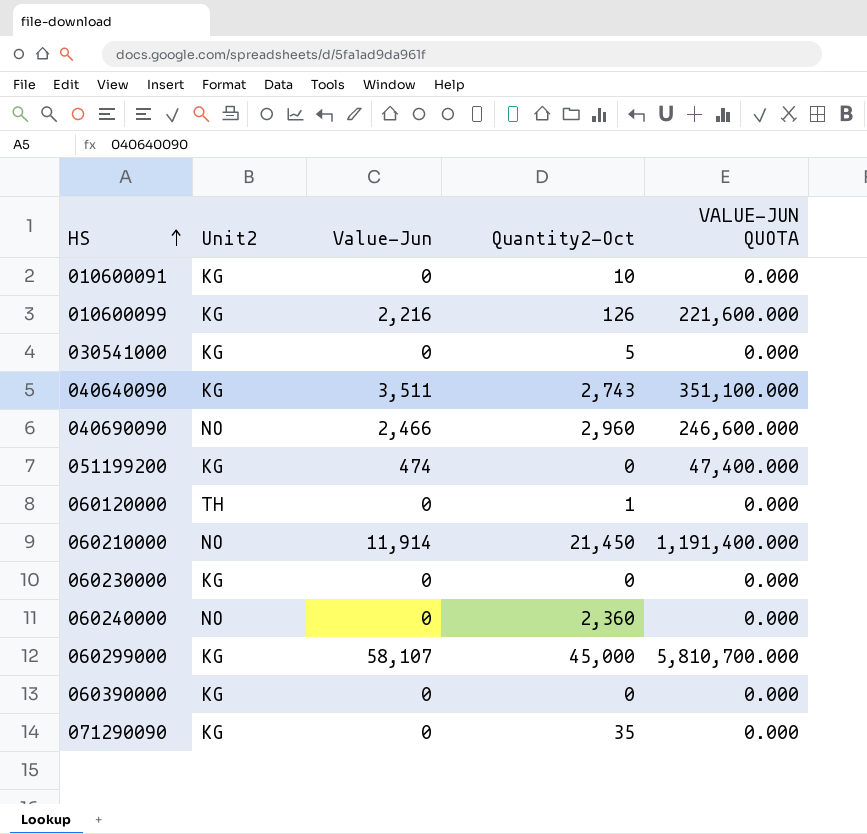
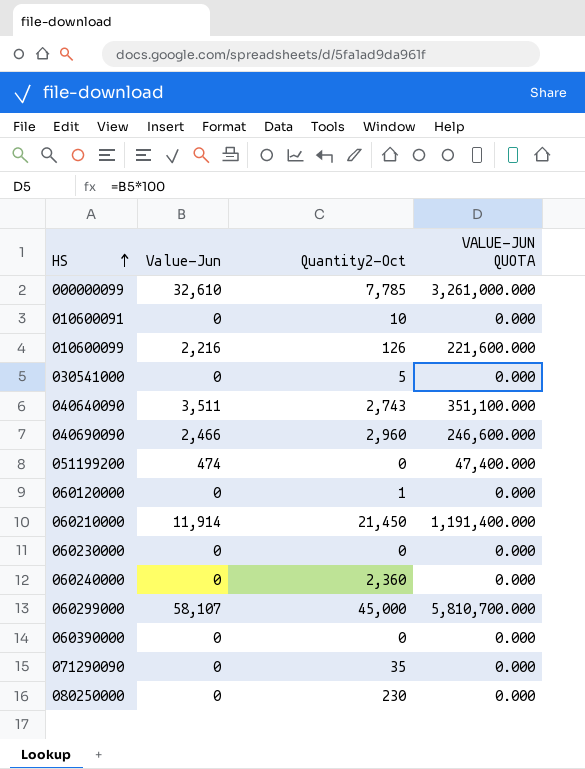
column Unit2 | position: 2 -> none
row 000000099: none -> 32,610 | 7,785 | 3,261,000.000
row 080250000: none -> 0 | 230 | 0.000

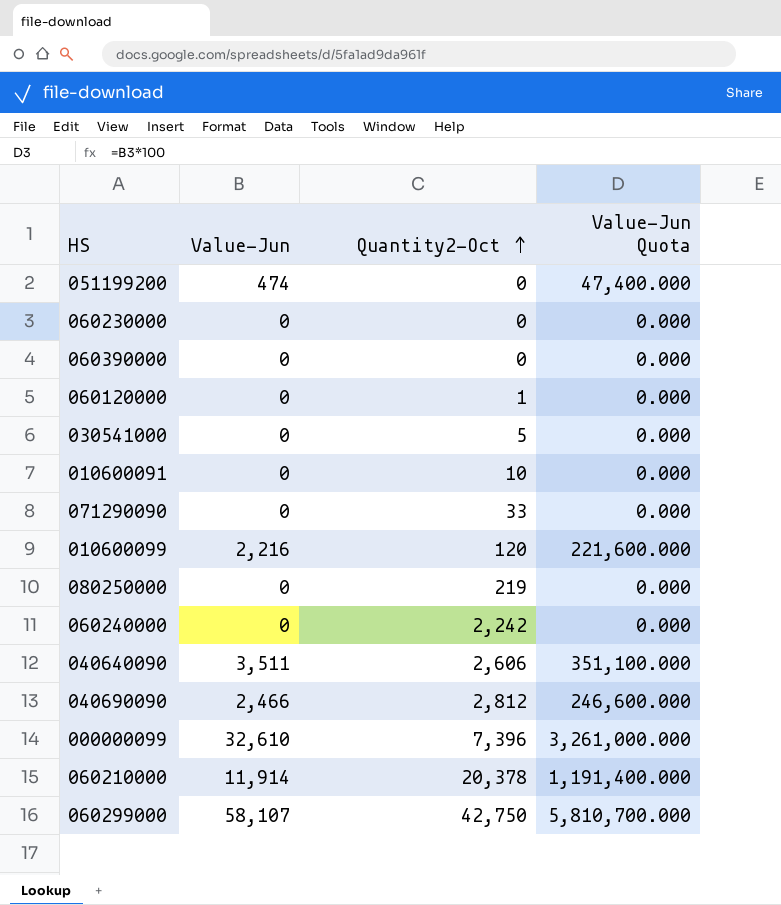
row order: HS ascending -> Quantity2-Oct ascending
column name: VALUE-JUN QUOTA -> Value-Jun Quota
071290090 | Quantity2-Oct: 35 -> 33
010600099 | Quantity2-Oct: 126 -> 120
080250000 | Quantity2-Oct: 230 -> 219
060240000 | Quantity2-Oct: 2,360 -> 2,242
040640090 | Quantity2-Oct: 2,743 -> 2,606
040690090 | Quantity2-Oct: 2,960 -> 2,812
000000099 | Quantity2-Oct: 7,785 -> 7,396
060210000 | Quantity2-Oct: 21,450 -> 20,378
060299000 | Quantity2-Oct: 45,000 -> 42,750

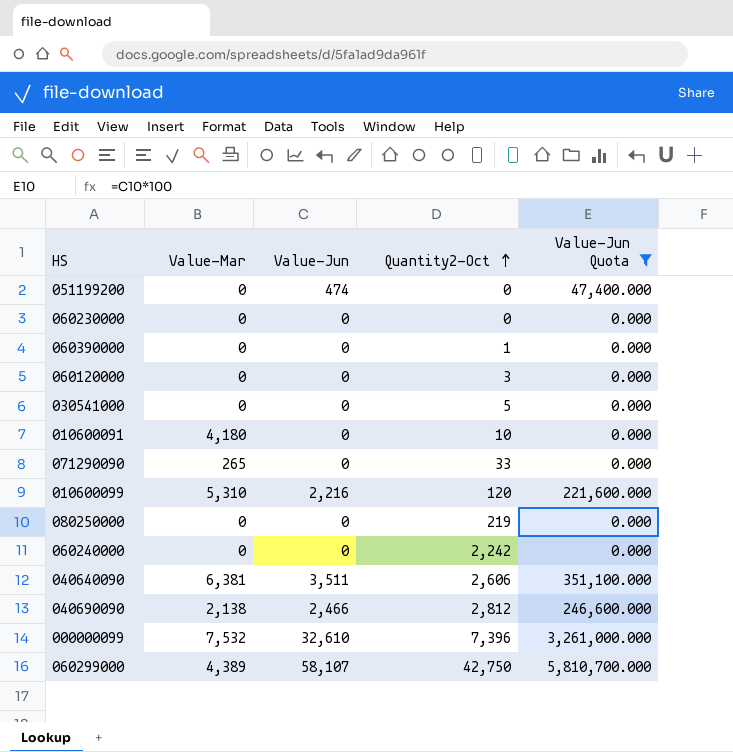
filter: none -> Value-Jun Quota != 1,191,400.000
column Value-Mar | position: none -> 2
060390000 | Quantity2-Oct: 0 -> 1
060120000 | Quantity2-Oct: 1 -> 3

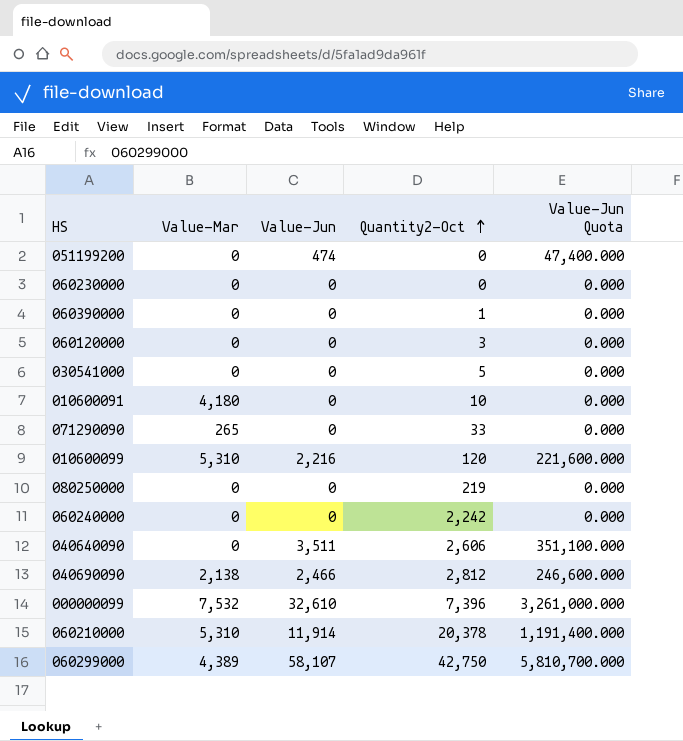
filter: Value-Jun Quota != 1,191,400.000 -> none
040640090 | Value-Mar: 6,381 -> 0

